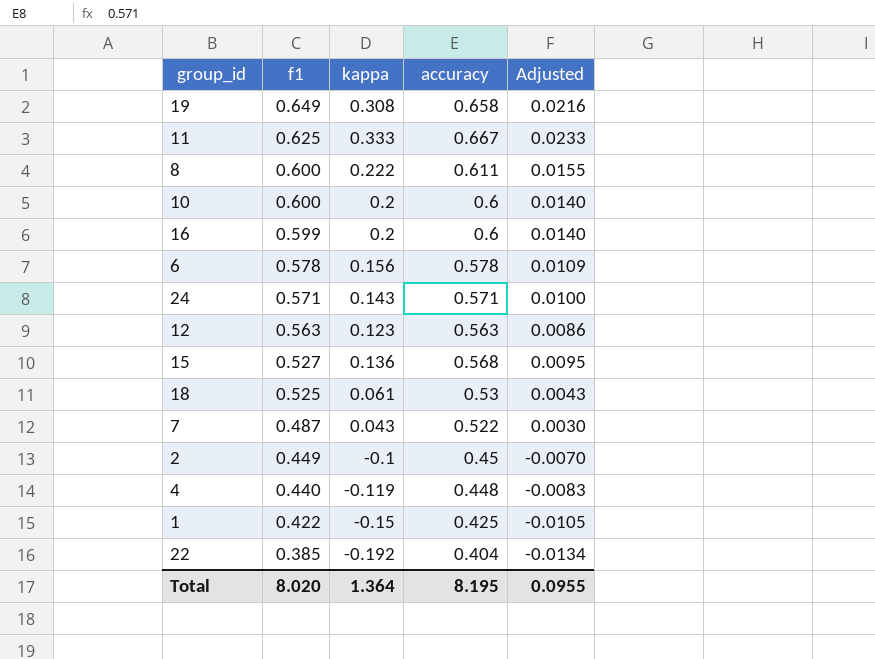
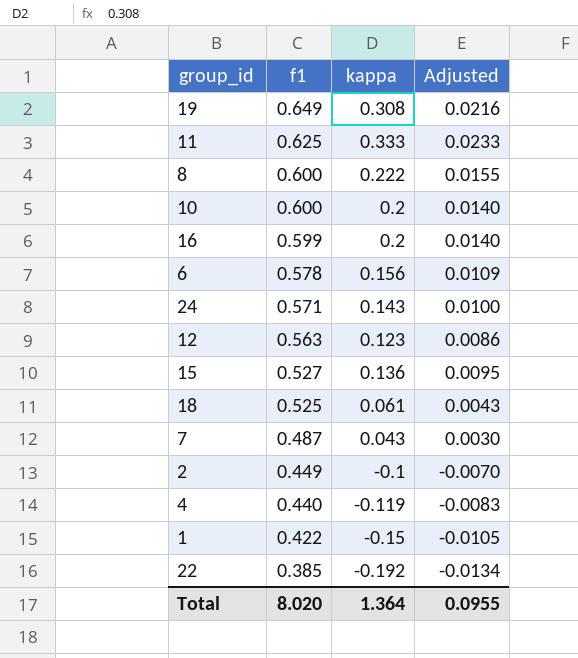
column accuracy | position: 4 -> none

